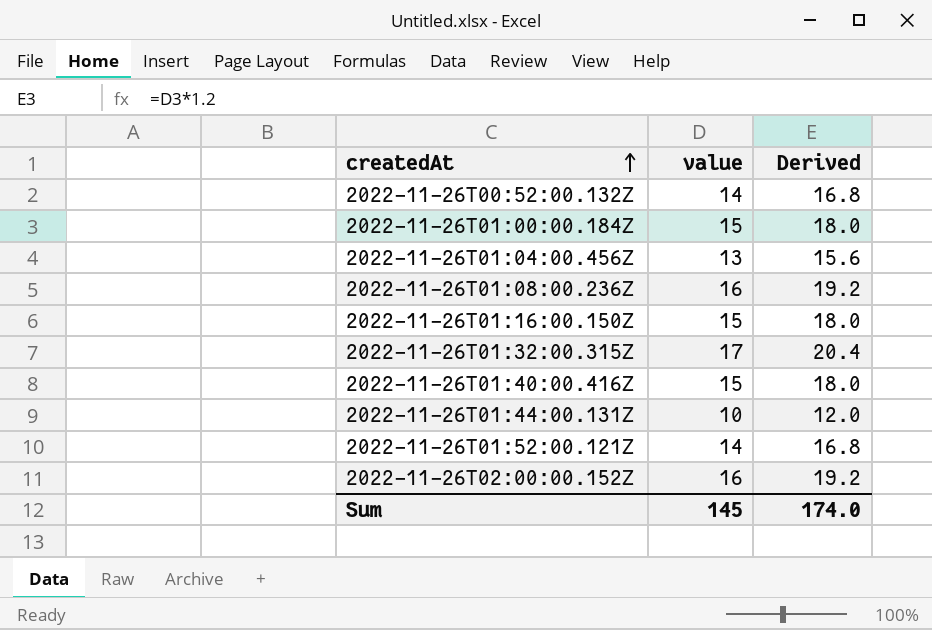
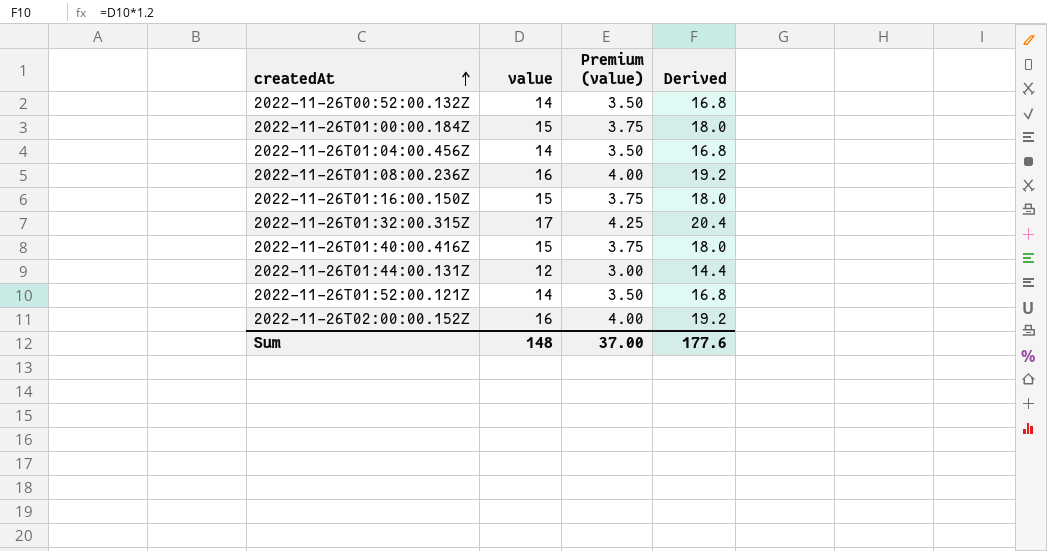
column Premium (value) | formula: none -> [value] * 0.25
2022-11-26T01:04:00.456Z | value: 13 -> 14
2022-11-26T01:04:00.456Z | Derived: 15.6 -> 16.8
2022-11-26T01:44:00.131Z | value: 10 -> 12
2022-11-26T01:44:00.131Z | Derived: 12.0 -> 14.4
Sum | value: 145 -> 148
Sum | Derived: 174.0 -> 177.6

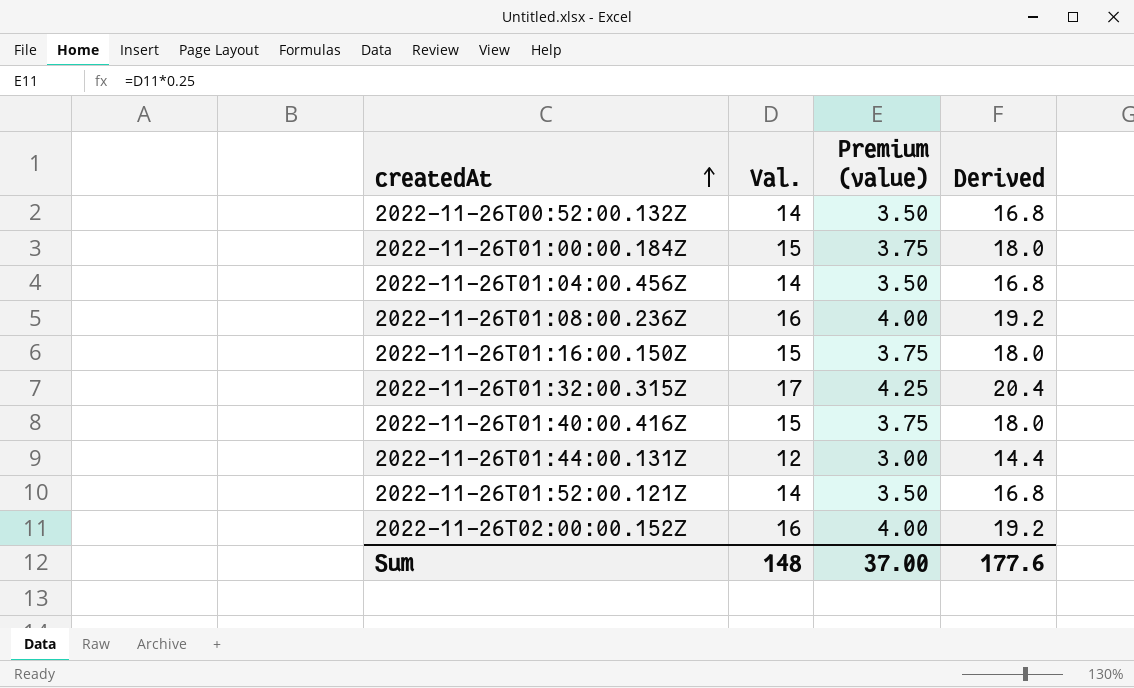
column name: value -> Val.

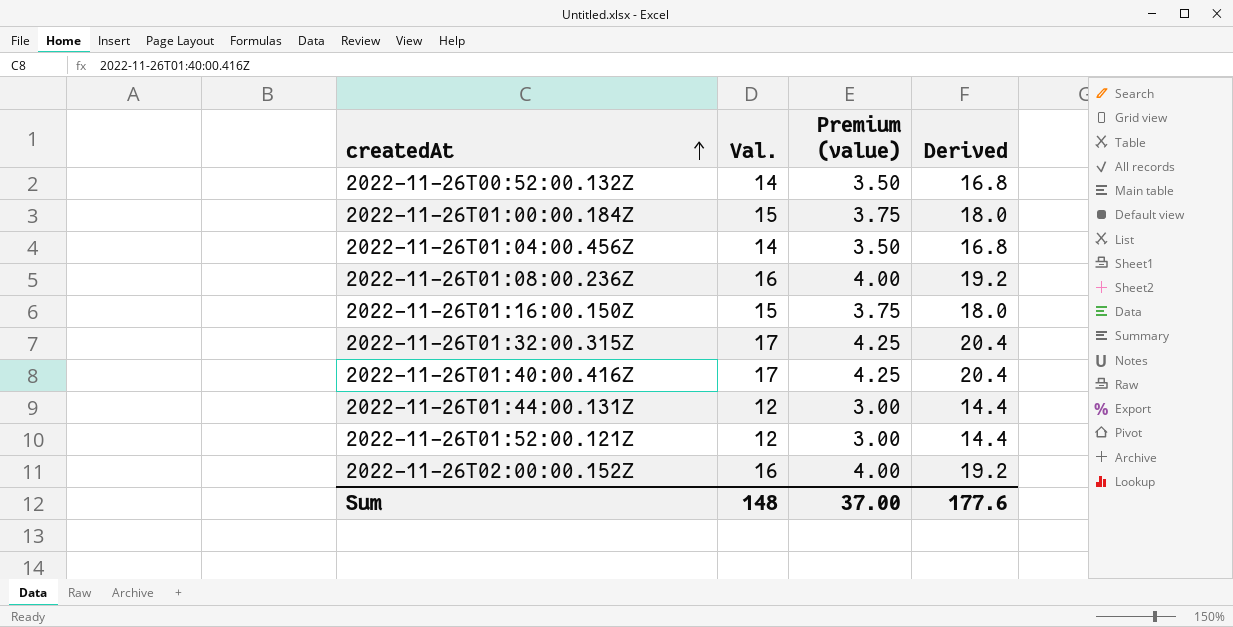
2022-11-26T01:40:00.416Z | Val.: 15 -> 17
2022-11-26T01:40:00.416Z | Premium (value): 3.75 -> 4.25
2022-11-26T01:40:00.416Z | Derived: 18.0 -> 20.4
2022-11-26T01:52:00.121Z | Val.: 14 -> 12
2022-11-26T01:52:00.121Z | Premium (value): 3.50 -> 3.00
2022-11-26T01:52:00.121Z | Derived: 16.8 -> 14.4

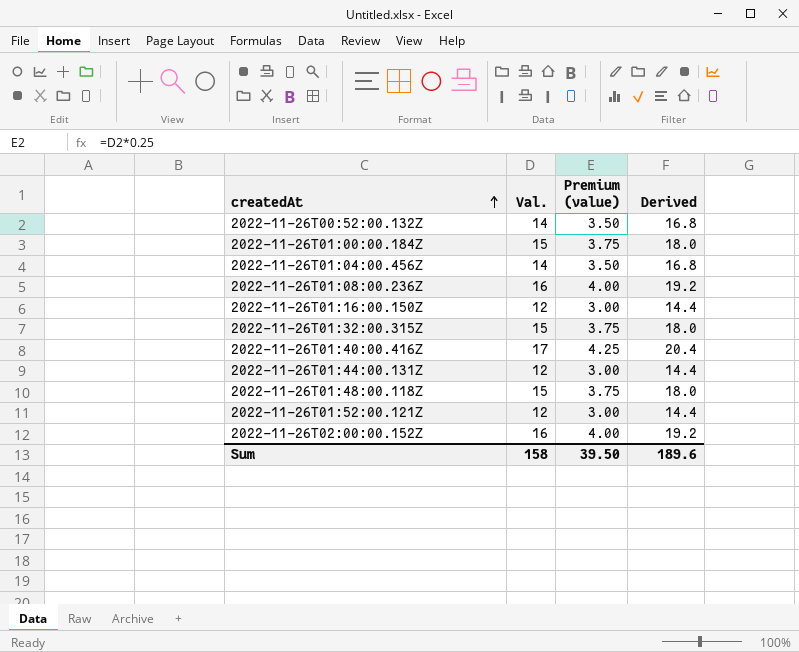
2022-11-26T01:16:00.150Z | Val.: 15 -> 12
2022-11-26T01:16:00.150Z | Premium (value): 3.75 -> 3.00
2022-11-26T01:16:00.150Z | Derived: 18.0 -> 14.4
2022-11-26T01:32:00.315Z | Val.: 17 -> 15
2022-11-26T01:32:00.315Z | Premium (value): 4.25 -> 3.75
2022-11-26T01:32:00.315Z | Derived: 20.4 -> 18.0
row 2022-11-26T01:48:00.118Z: none -> 15 | 3.75 | 18.0
Sum | Val.: 148 -> 158
Sum | Premium (value): 37.00 -> 39.50
Sum | Derived: 177.6 -> 189.6

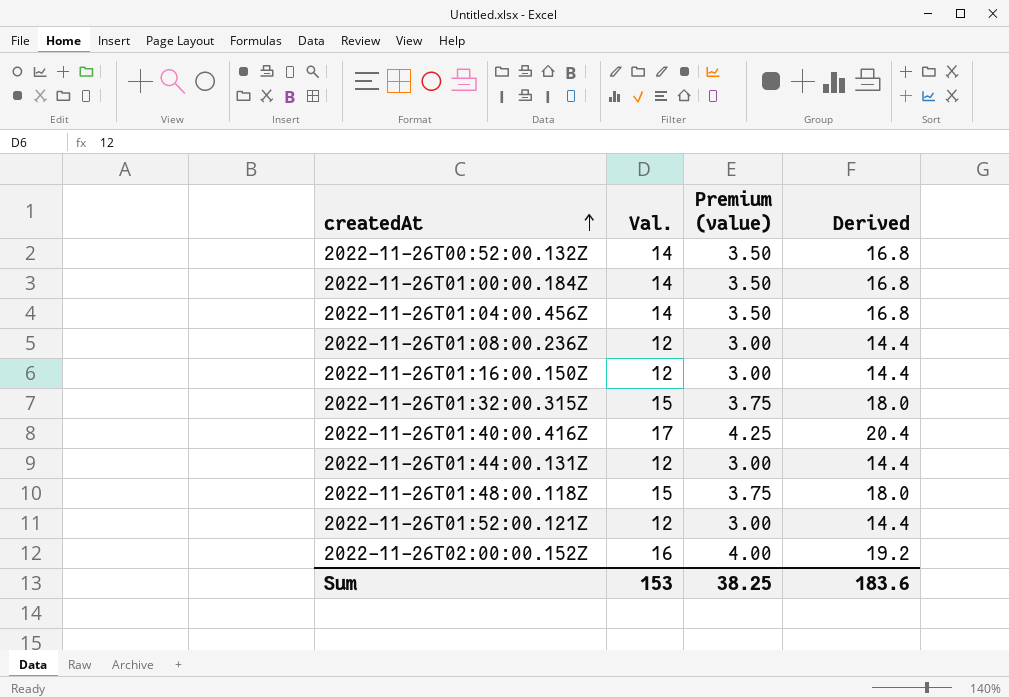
2022-11-26T01:00:00.184Z | Val.: 15 -> 14
2022-11-26T01:00:00.184Z | Premium (value): 3.75 -> 3.50
2022-11-26T01:00:00.184Z | Derived: 18.0 -> 16.8
2022-11-26T01:08:00.236Z | Val.: 16 -> 12
2022-11-26T01:08:00.236Z | Premium (value): 4.00 -> 3.00
2022-11-26T01:08:00.236Z | Derived: 19.2 -> 14.4
Sum | Val.: 158 -> 153
Sum | Premium (value): 39.50 -> 38.25
Sum | Derived: 189.6 -> 183.6

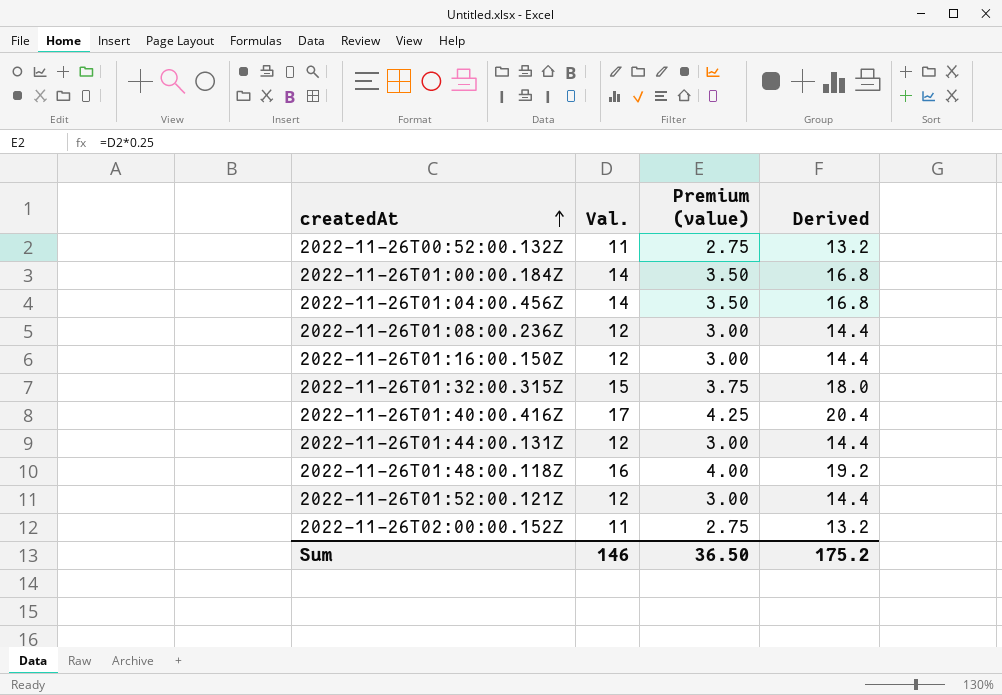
2022-11-26T00:52:00.132Z | Val.: 14 -> 11
2022-11-26T00:52:00.132Z | Premium (value): 3.50 -> 2.75
2022-11-26T00:52:00.132Z | Derived: 16.8 -> 13.2
2022-11-26T01:48:00.118Z | Val.: 15 -> 16
2022-11-26T01:48:00.118Z | Premium (value): 3.75 -> 4.00
2022-11-26T01:48:00.118Z | Derived: 18.0 -> 19.2
2022-11-26T02:00:00.152Z | Val.: 16 -> 11
2022-11-26T02:00:00.152Z | Premium (value): 4.00 -> 2.75
2022-11-26T02:00:00.152Z | Derived: 19.2 -> 13.2
Sum | Val.: 153 -> 146
Sum | Premium (value): 38.25 -> 36.50
Sum | Derived: 183.6 -> 175.2

